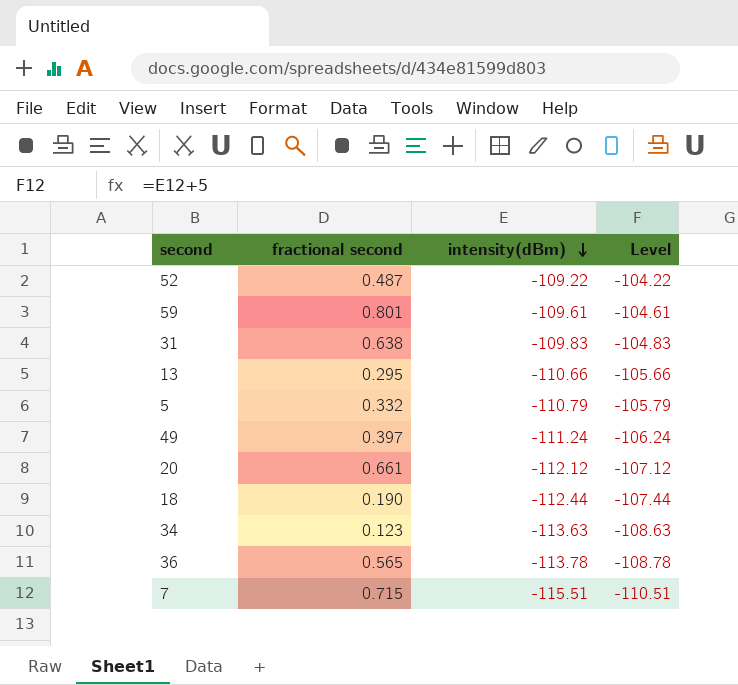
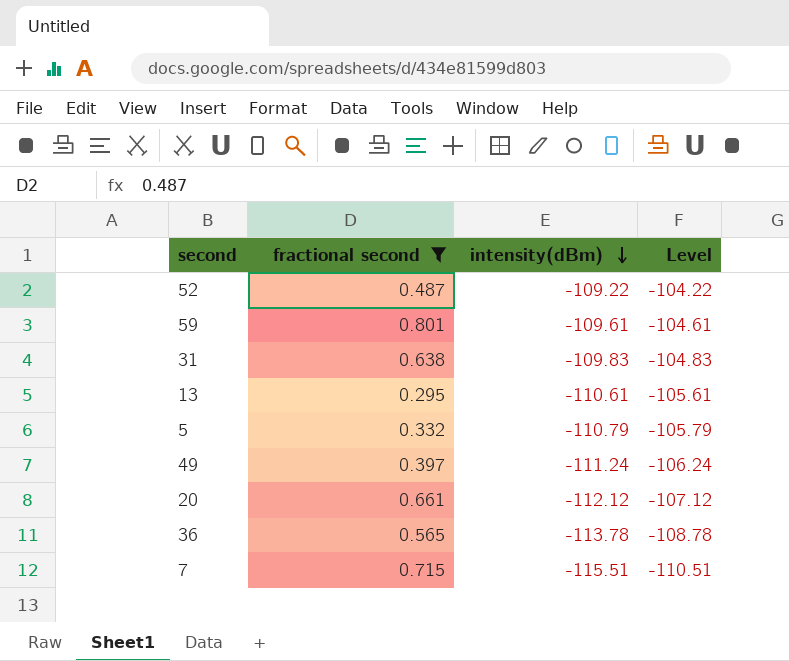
filter: none -> fractional second >= 0.295
13 | intensity(dBm): -110.66 -> -110.61
13 | Level: -105.66 -> -105.61

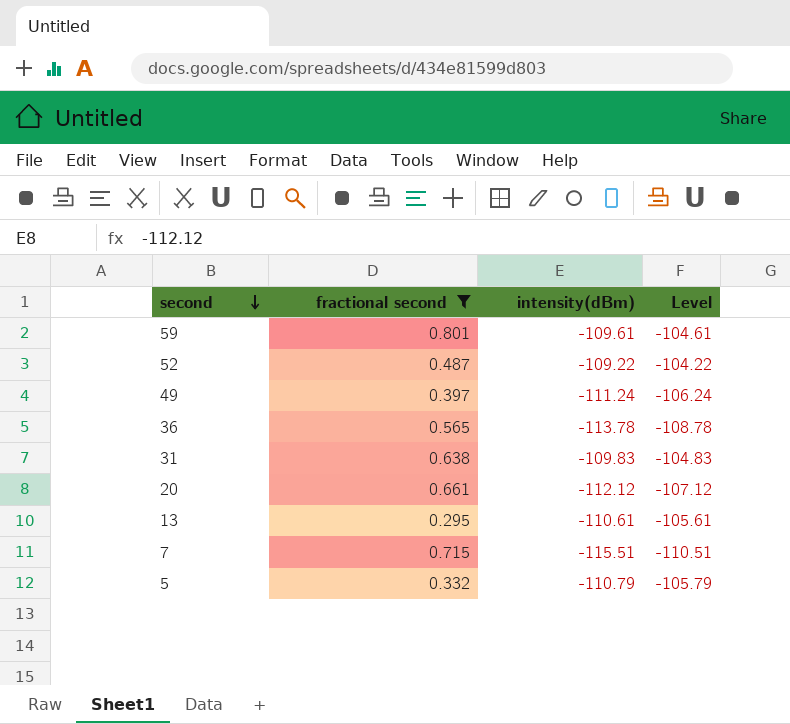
row order: intensity(dBm) descending -> second descending

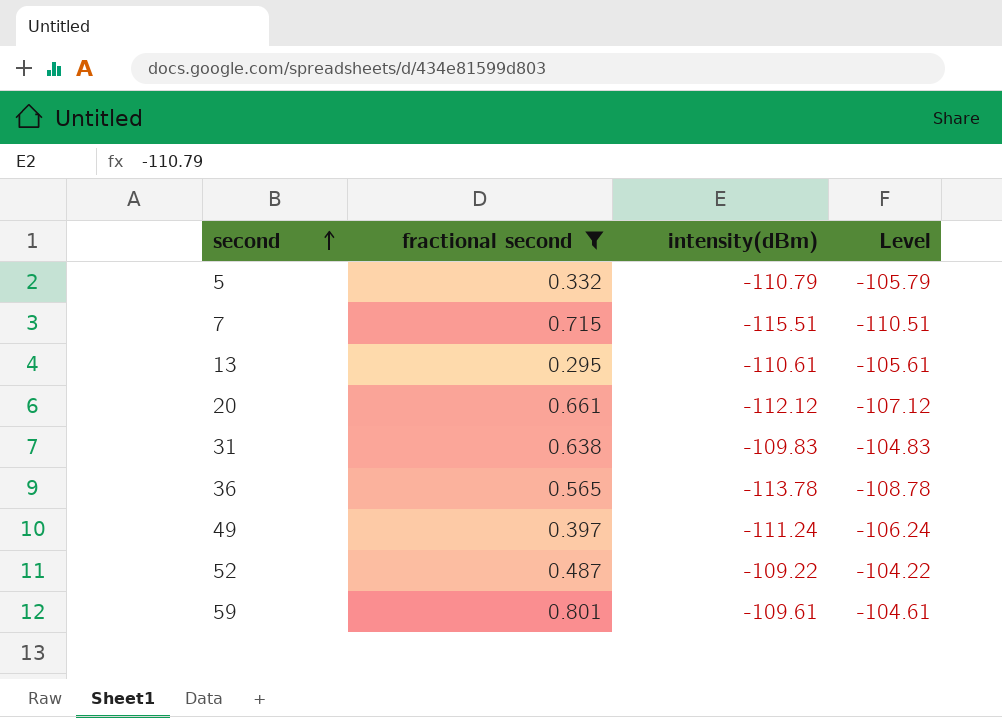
row order: second descending -> second ascending

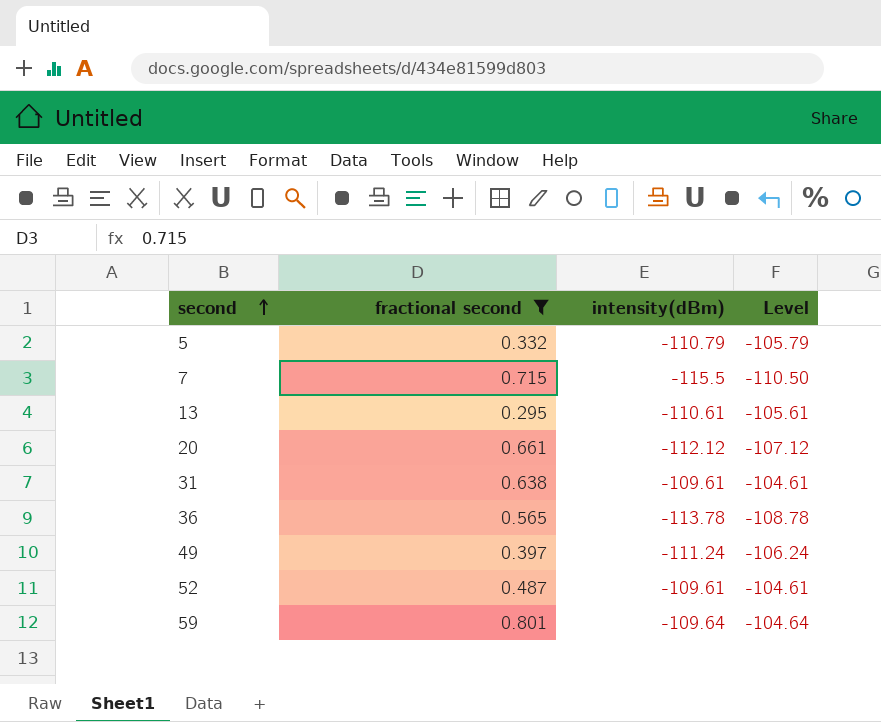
7 | intensity(dBm): -115.51 -> -115.5
7 | Level: -110.51 -> -110.50
31 | intensity(dBm): -109.83 -> -109.61
31 | Level: -104.83 -> -104.61
52 | intensity(dBm): -109.22 -> -109.61
52 | Level: -104.22 -> -104.61
59 | intensity(dBm): -109.61 -> -109.64
59 | Level: -104.61 -> -104.64

